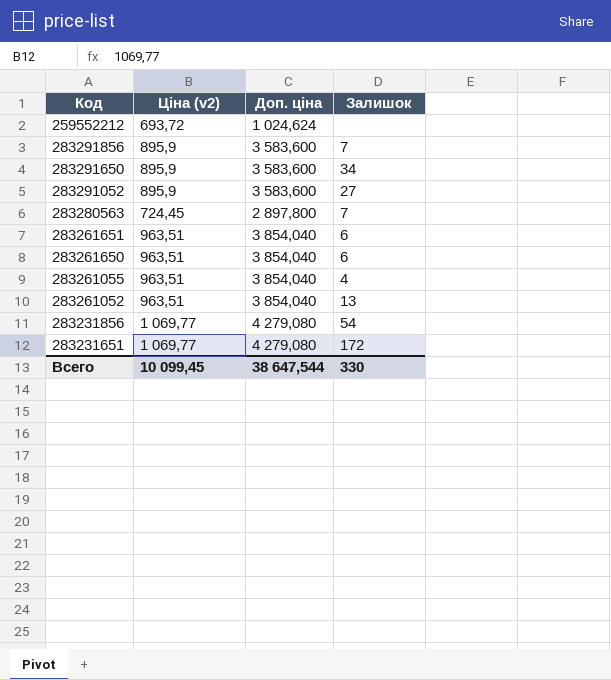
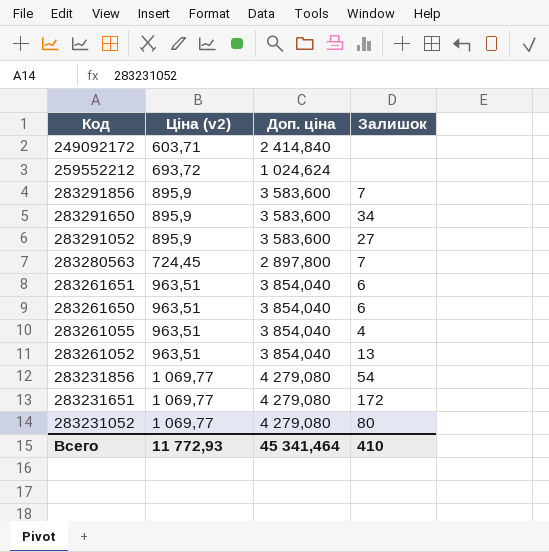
row 249092172: none -> 603,71 | 2 414,840 | none
row 283231052: none -> 1 069,77 | 4 279,080 | 80
Всего | Ціна (v2): 10 099,45 -> 11 772,93
Всего | Доп. ціна: 38 647,544 -> 45 341,464
Всего | Залишок: 330 -> 410

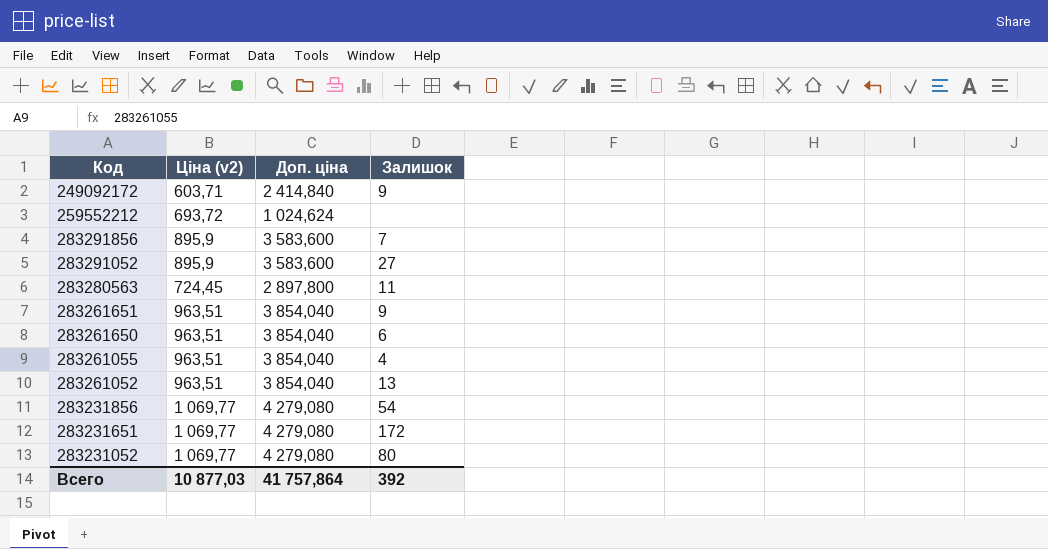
row 283291650: 895,9 | 3 583,600 | 34 -> none
249092172 | Залишок: none -> 9
283280563 | Залишок: 7 -> 11
283261651 | Залишок: 6 -> 9
Всего | Ціна (v2): 11 772,93 -> 10 877,03
Всего | Доп. ціна: 45 341,464 -> 41 757,864
Всего | Залишок: 410 -> 392

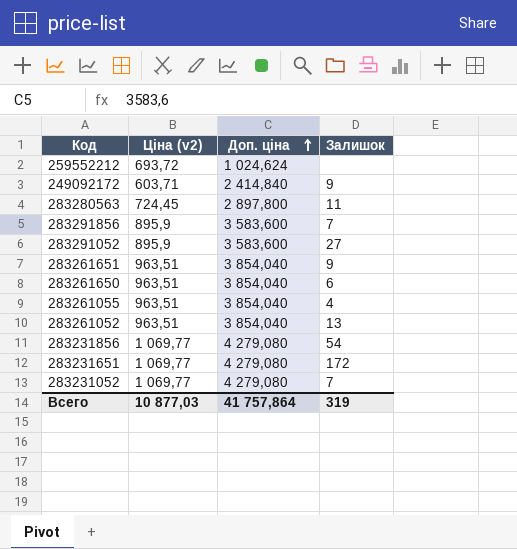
row order: none -> Доп. ціна ascending
283231052 | Залишок: 80 -> 7
Всего | Залишок: 392 -> 319

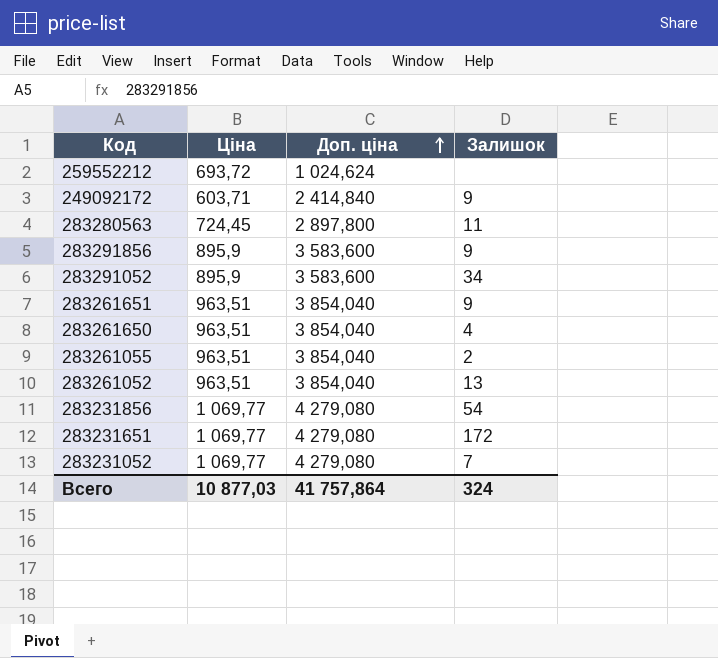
column name: Ціна (v2) -> Ціна
283291856 | Залишок: 7 -> 9
283291052 | Залишок: 27 -> 34
283261650 | Залишок: 6 -> 4
283261055 | Залишок: 4 -> 2
Всего | Залишок: 319 -> 324

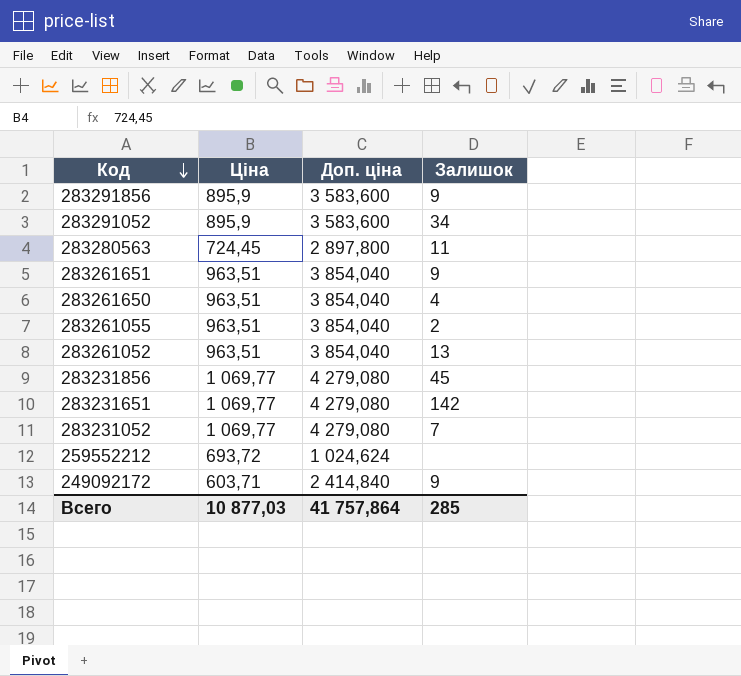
row order: Доп. ціна ascending -> Код descending
283231856 | Залишок: 54 -> 45
283231651 | Залишок: 172 -> 142
Всего | Залишок: 324 -> 285

